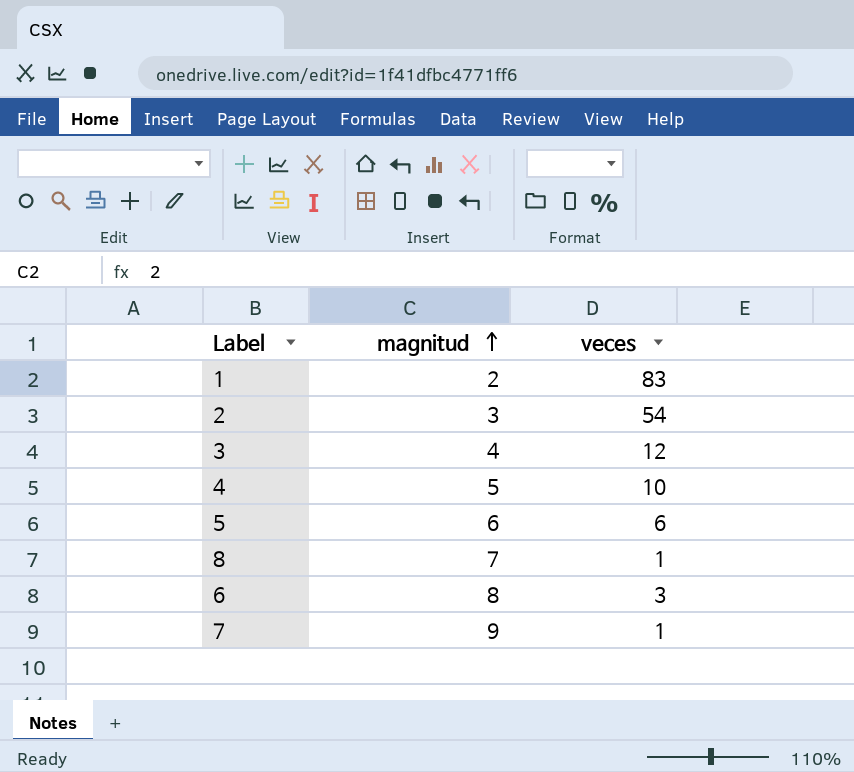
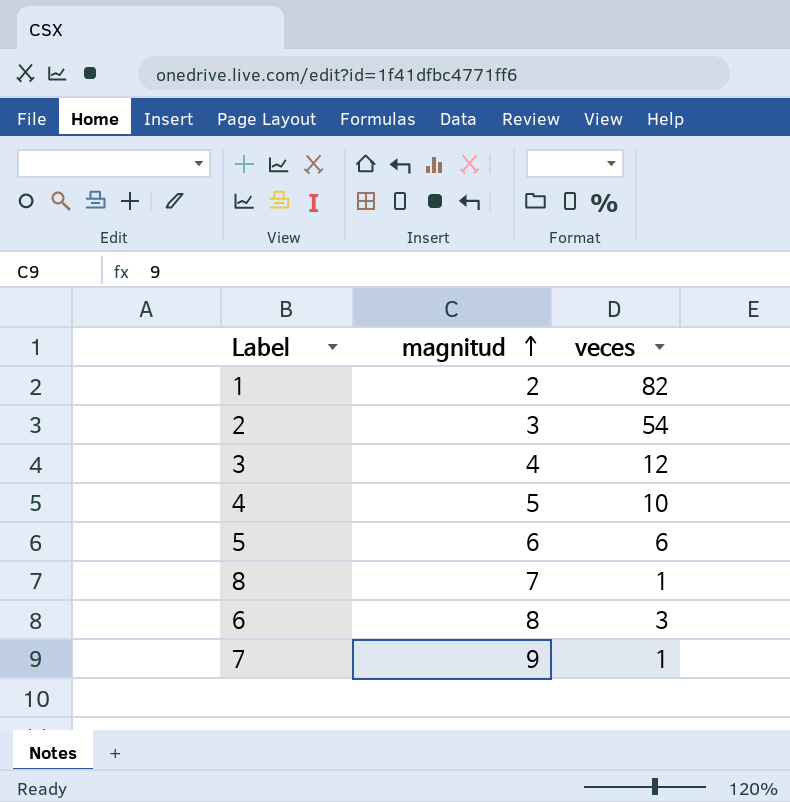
1 | veces: 83 -> 82

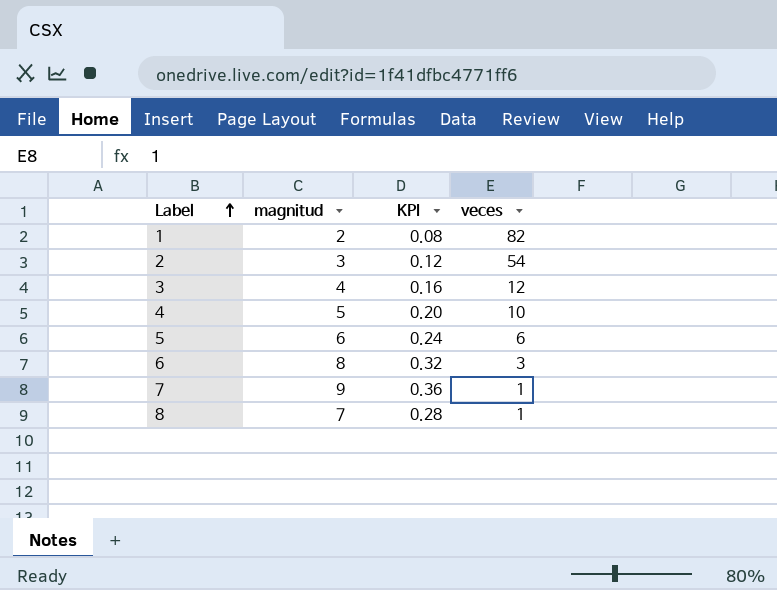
row order: magnitud ascending -> Label ascending
column KPI | formula: none -> [magnitud] * 0.04

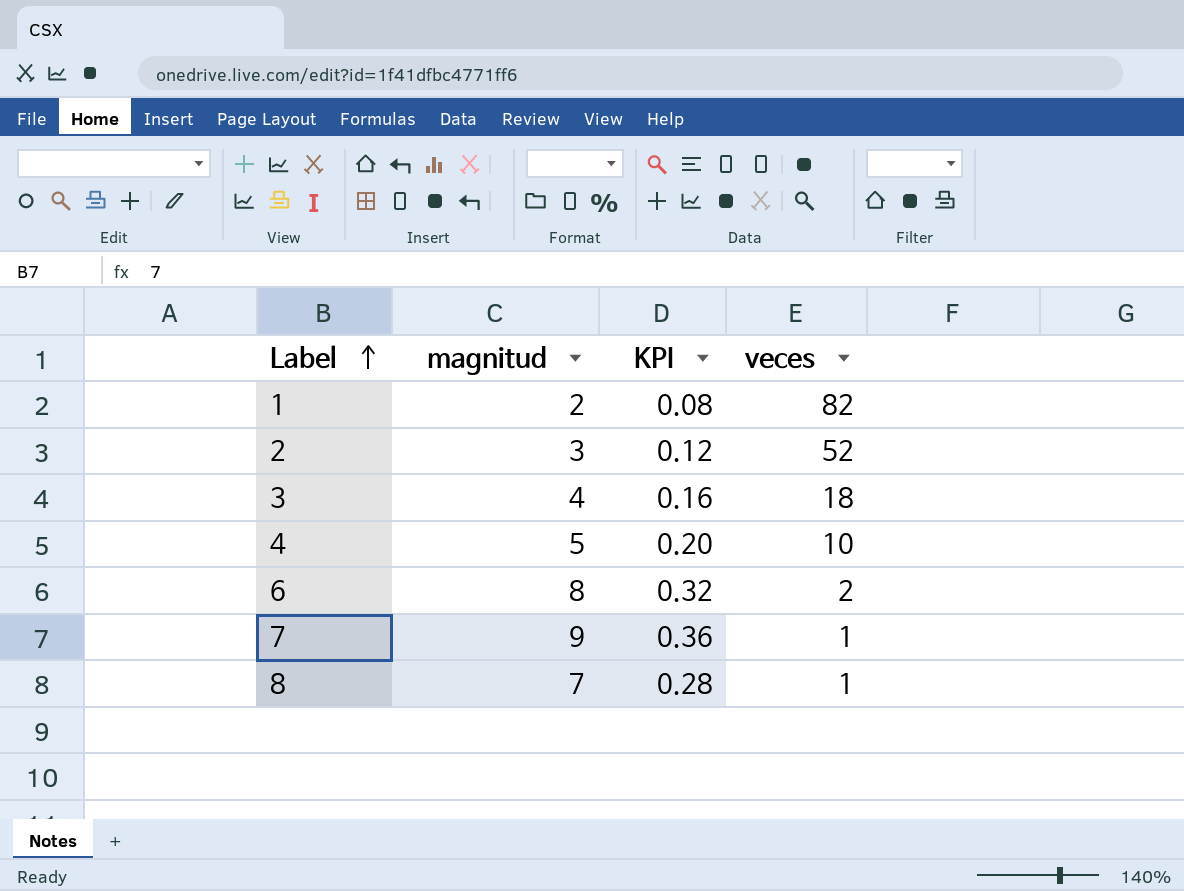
row 5: 6 | 0.24 | 6 -> none
2 | veces: 54 -> 52
3 | veces: 12 -> 18
6 | veces: 3 -> 2

